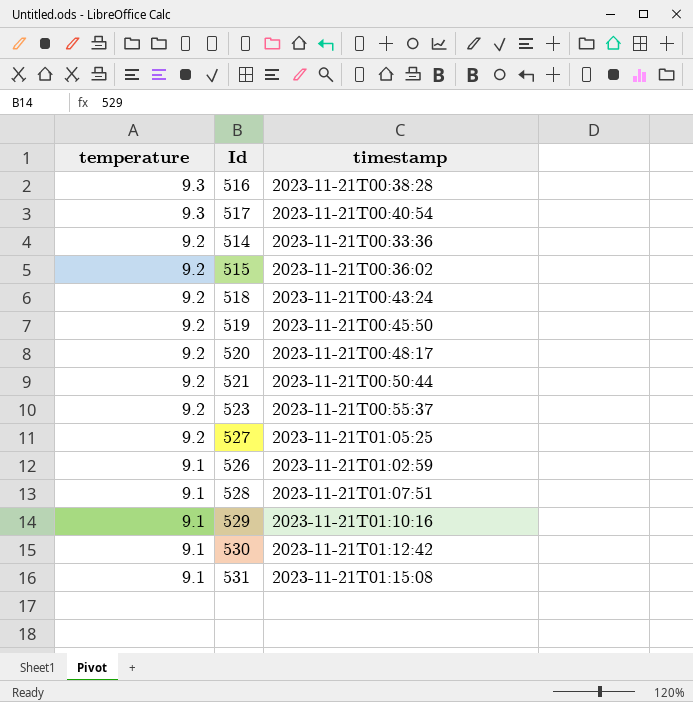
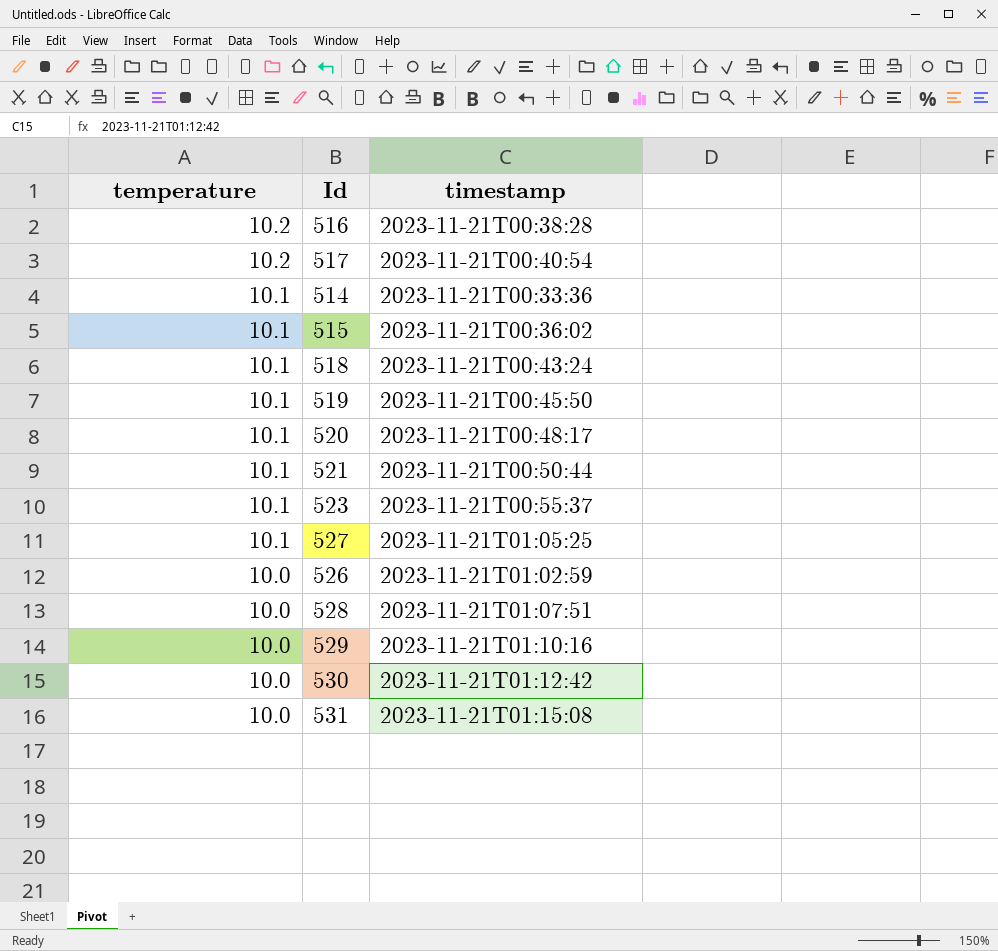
516 | temperature: 9.3 -> 10.2
517 | temperature: 9.3 -> 10.2
514 | temperature: 9.2 -> 10.1
515 | temperature: 9.2 -> 10.1
518 | temperature: 9.2 -> 10.1
519 | temperature: 9.2 -> 10.1
520 | temperature: 9.2 -> 10.1
521 | temperature: 9.2 -> 10.1
523 | temperature: 9.2 -> 10.1
527 | temperature: 9.2 -> 10.1
526 | temperature: 9.1 -> 10.0
528 | temperature: 9.1 -> 10.0
529 | temperature: 9.1 -> 10.0
530 | temperature: 9.1 -> 10.0
531 | temperature: 9.1 -> 10.0

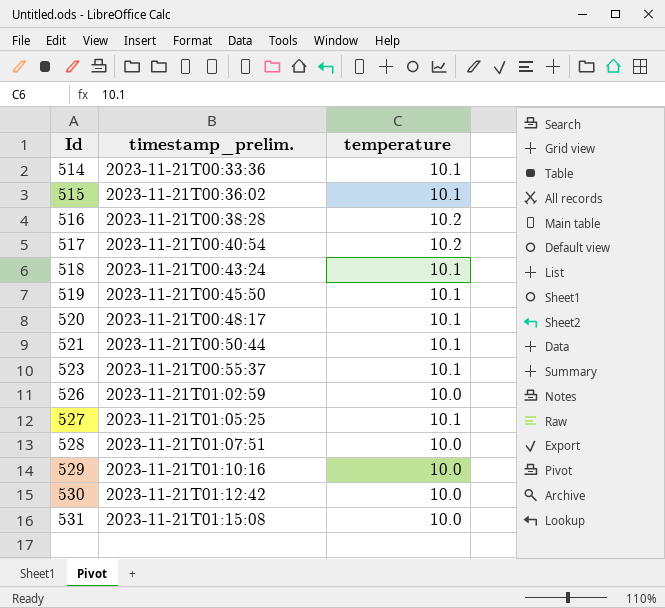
row order: temperature descending -> Id ascending
column name: timestamp -> timestamp_prelim.
column temperature | position: 1 -> 3

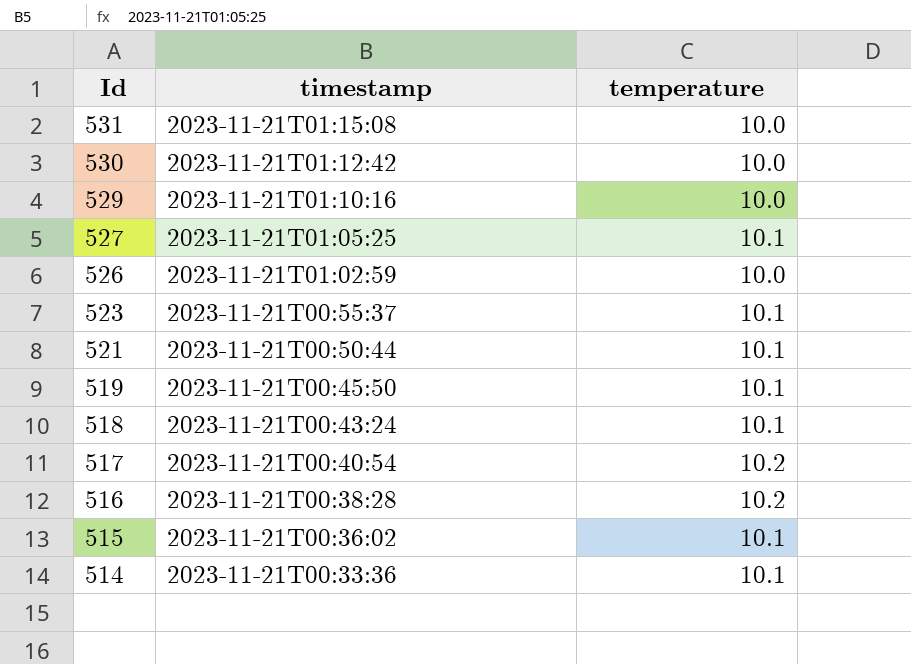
row order: Id ascending -> Id descending
column name: timestamp_prelim. -> timestamp
row 520: 2023-11-21T00:48:17 | 10.1 -> none
row 528: 2023-11-21T01:07:51 | 10.0 -> none

